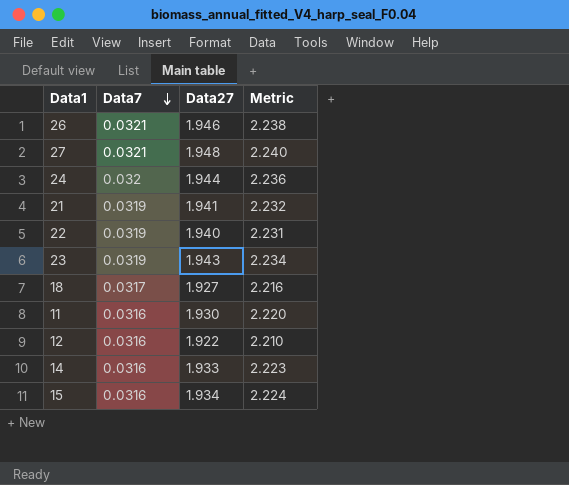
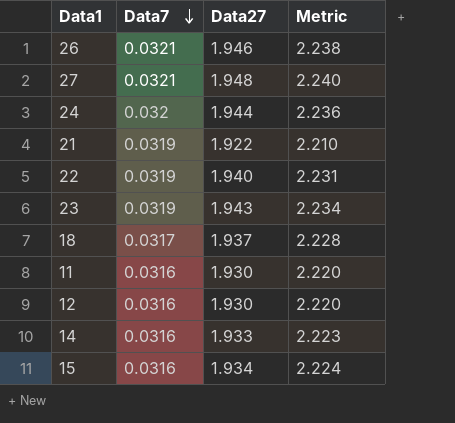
21 | Data27: 1.941 -> 1.922
21 | Metric: 2.232 -> 2.210
18 | Data27: 1.927 -> 1.937
18 | Metric: 2.216 -> 2.228
12 | Data27: 1.922 -> 1.930
12 | Metric: 2.210 -> 2.220

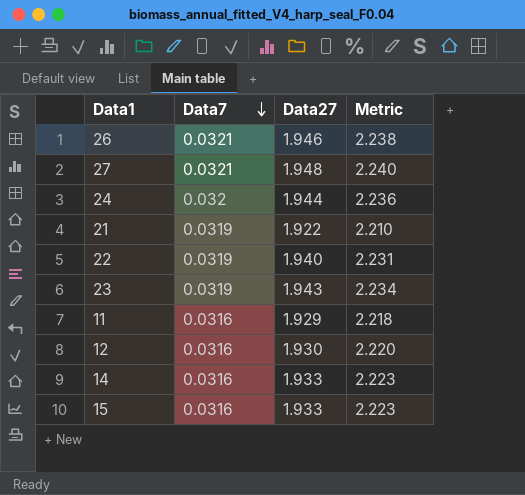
row 18: 0.0317 | 1.937 | 2.228 -> none
11 | Data27: 1.930 -> 1.929
11 | Metric: 2.220 -> 2.218
15 | Data27: 1.934 -> 1.933
15 | Metric: 2.224 -> 2.223

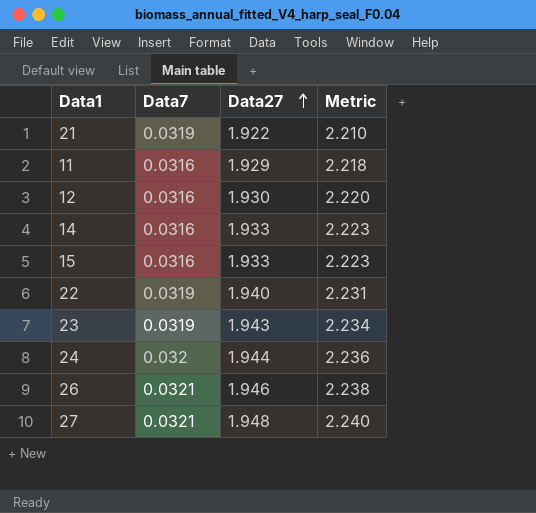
row order: Data7 descending -> Data27 ascending

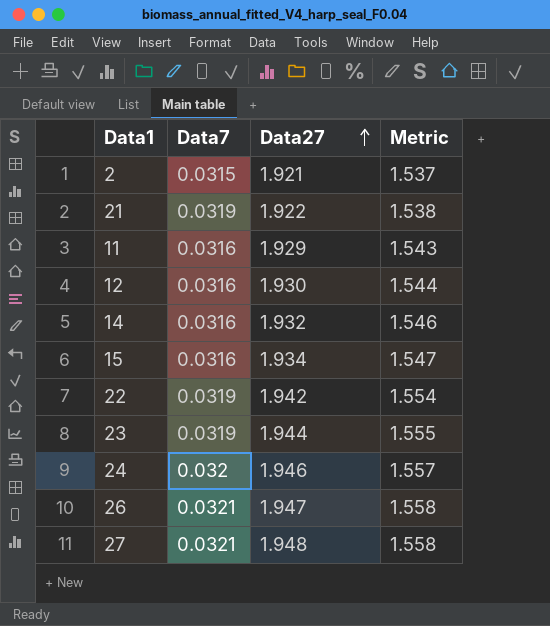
column Metric | formula: [Data27] * 1.15 -> [Data27] * 0.8
row 2: none -> 0.0315 | 1.921 | 1.537
14 | Data27: 1.933 -> 1.932
15 | Data27: 1.933 -> 1.934
22 | Data27: 1.940 -> 1.942
23 | Data27: 1.943 -> 1.944
24 | Data27: 1.944 -> 1.946
26 | Data27: 1.946 -> 1.947

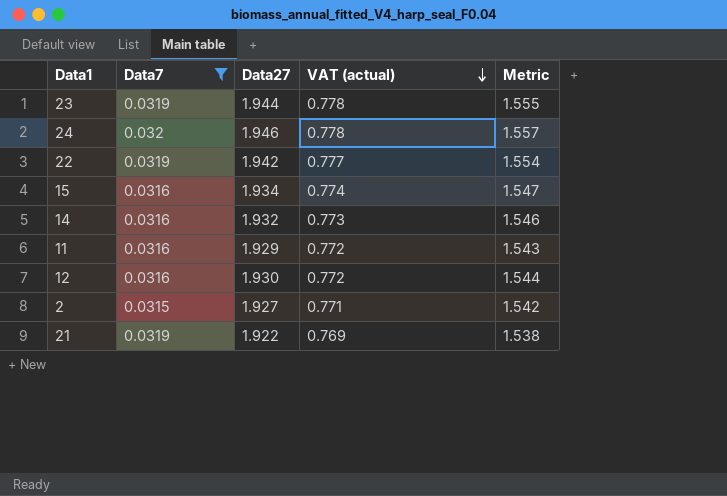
filter: none -> Data7 != 0.0321
row order: Data27 ascending -> VAT (actual) descending
column VAT (actual) | formula: none -> [Data27] * 0.4
2 | Data27: 1.921 -> 1.927
2 | Metric: 1.537 -> 1.542

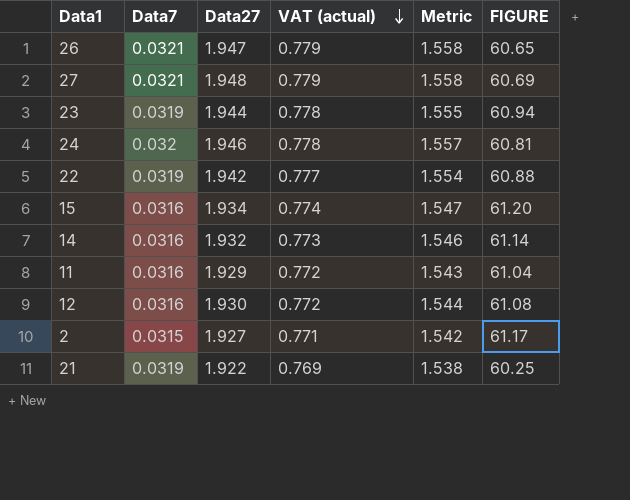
filter: Data7 != 0.0321 -> none
column FIGURE | formula: none -> [Data27] / [Data7]

